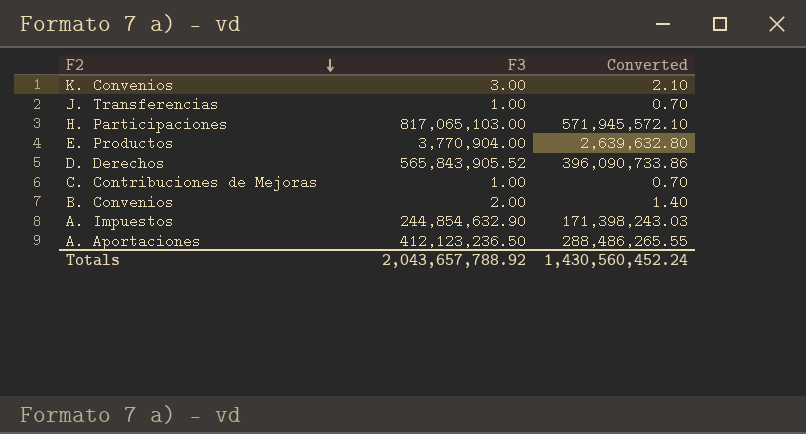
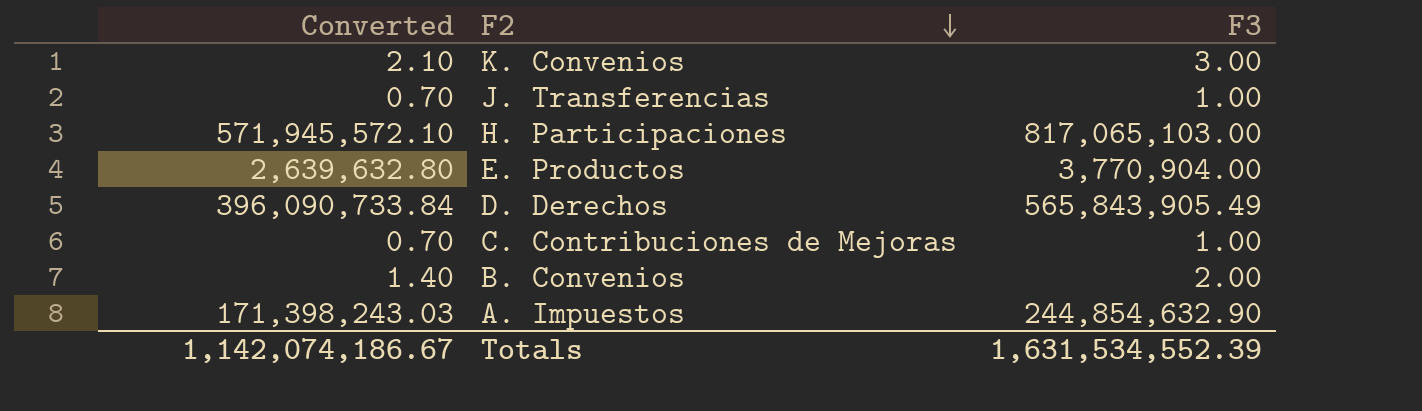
column Converted | position: 3 -> 1
row A. Aportaciones: 412,123,236.50 | 288,486,265.55 -> none
D. Derechos | Converted: 396,090,733.86 -> 396,090,733.84
D. Derechos | F3: 565,843,905.52 -> 565,843,905.49
Totals | Converted: 1,430,560,452.24 -> 1,142,074,186.67
Totals | F3: 2,043,657,788.92 -> 1,631,534,552.39

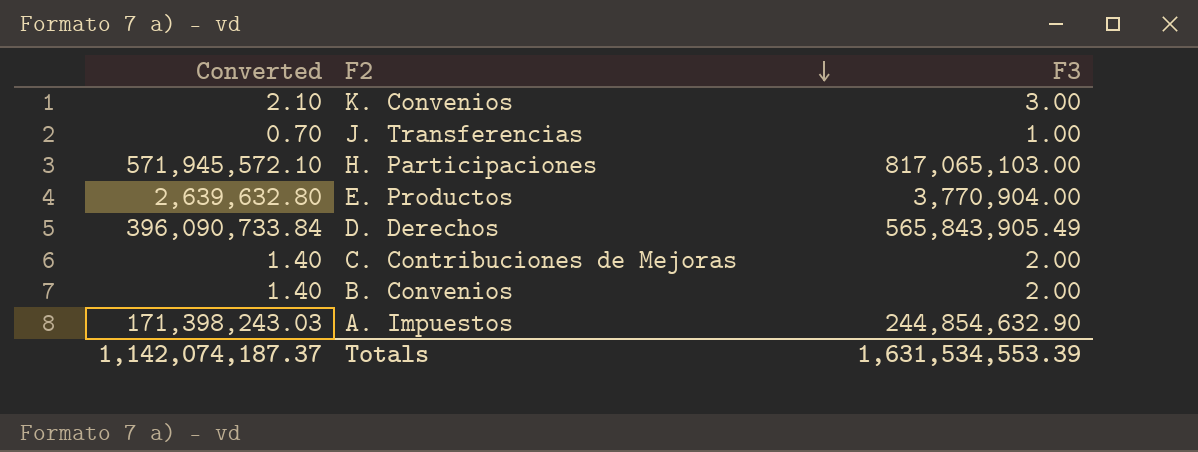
C. Contribuciones de Mejoras | Converted: 0.70 -> 1.40
C. Contribuciones de Mejoras | F3: 1.00 -> 2.00
Totals | Converted: 1,142,074,186.67 -> 1,142,074,187.37
Totals | F3: 1,631,534,552.39 -> 1,631,534,553.39

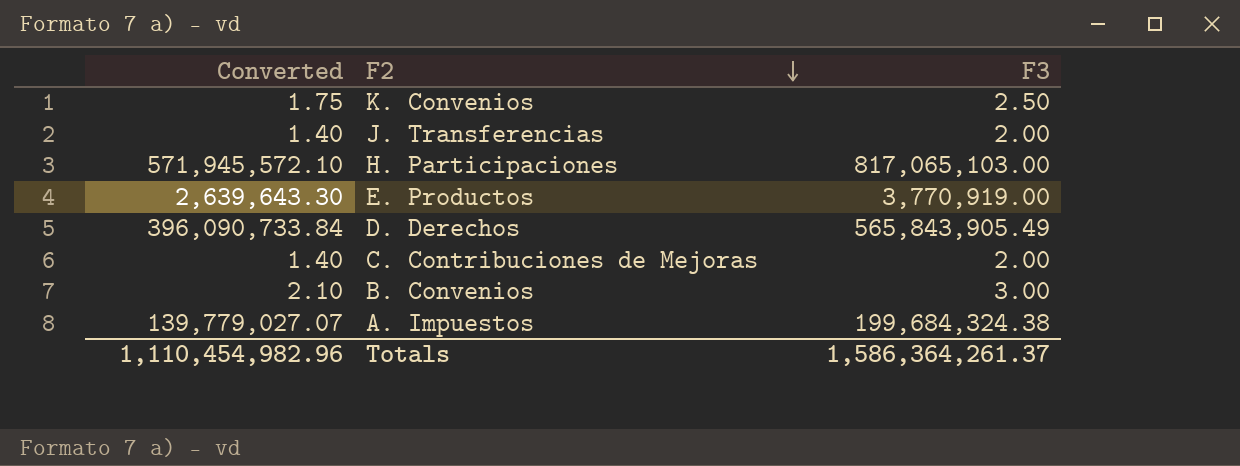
K. Convenios | Converted: 2.10 -> 1.75
K. Convenios | F3: 3.00 -> 2.50
J. Transferencias | Converted: 0.70 -> 1.40
J. Transferencias | F3: 1.00 -> 2.00
E. Productos | Converted: 2,639,632.80 -> 2,639,643.30
E. Productos | F3: 3,770,904.00 -> 3,770,919.00
B. Convenios | Converted: 1.40 -> 2.10
B. Convenios | F3: 2.00 -> 3.00
A. Impuestos | Converted: 171,398,243.03 -> 139,779,027.07
A. Impuestos | F3: 244,854,632.90 -> 199,684,324.38
Totals | Converted: 1,142,074,187.37 -> 1,110,454,982.96
Totals | F3: 1,631,534,553.39 -> 1,586,364,261.37

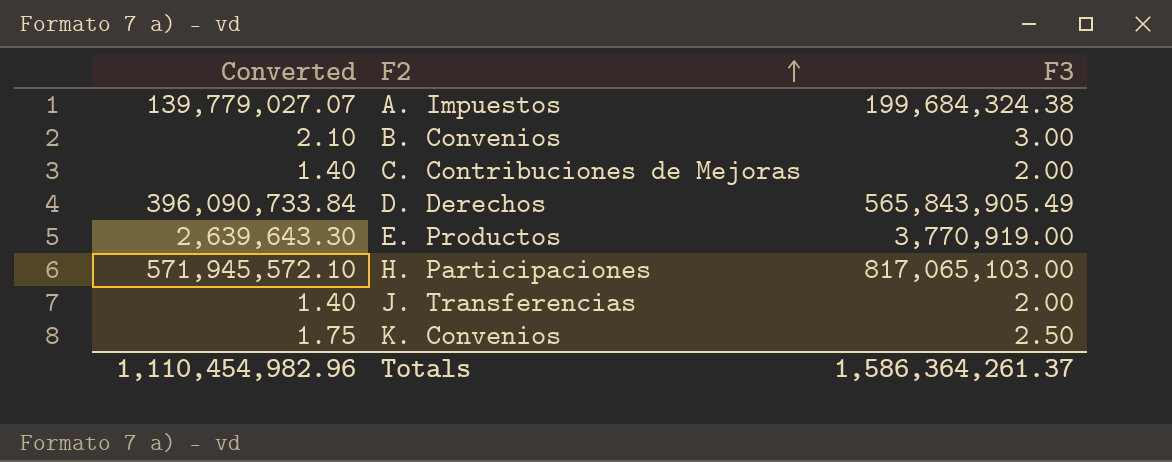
row order: F2 descending -> F2 ascending

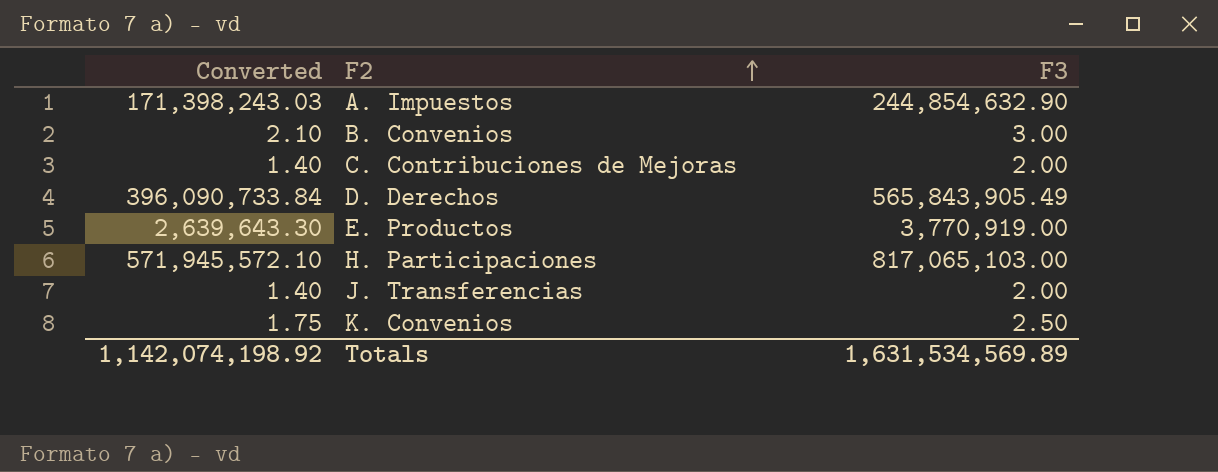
A. Impuestos | Converted: 139,779,027.07 -> 171,398,243.03
A. Impuestos | F3: 199,684,324.38 -> 244,854,632.90
Totals | Converted: 1,110,454,982.96 -> 1,142,074,198.92
Totals | F3: 1,586,364,261.37 -> 1,631,534,569.89

